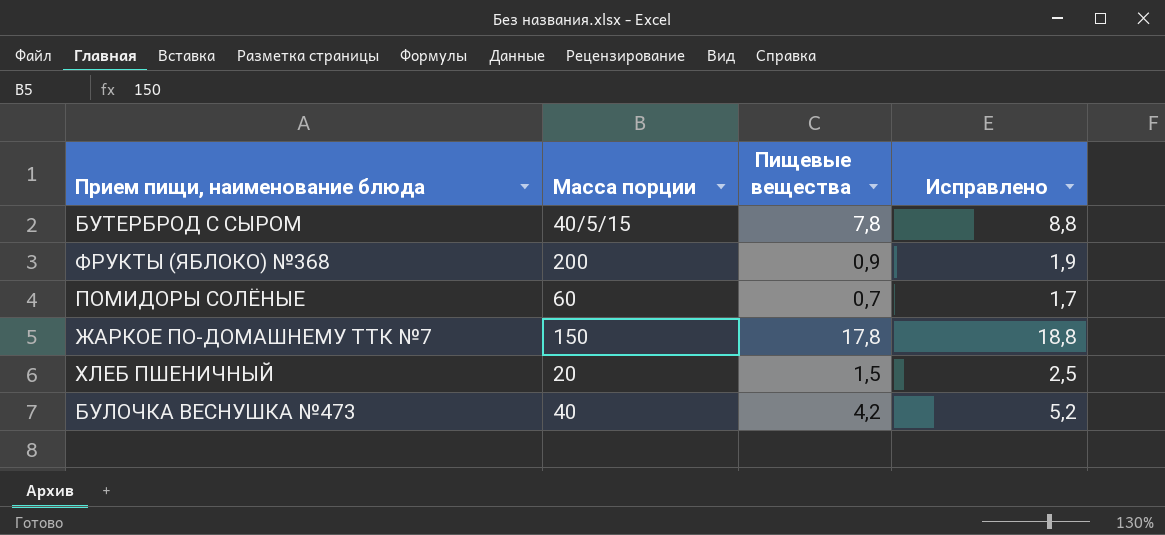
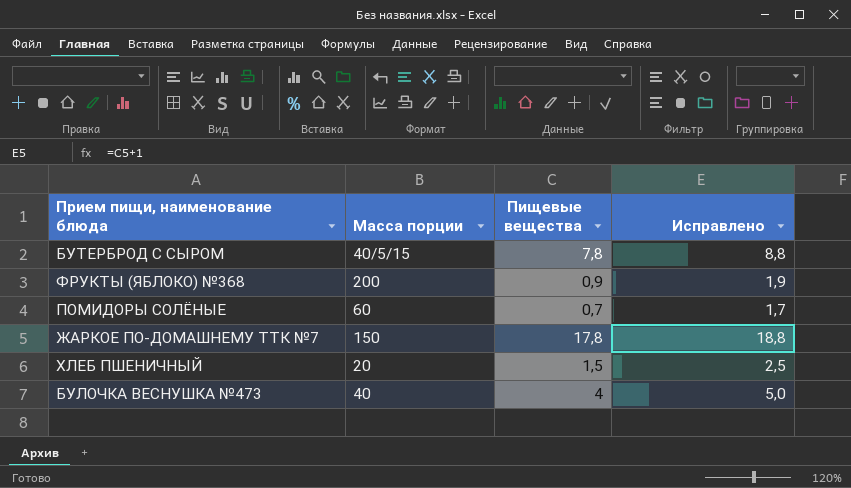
БУЛОЧКА ВЕСНУШКА №473 | Пищевые вещества: 4,2 -> 4
БУЛОЧКА ВЕСНУШКА №473 | Исправлено: 5,2 -> 5,0

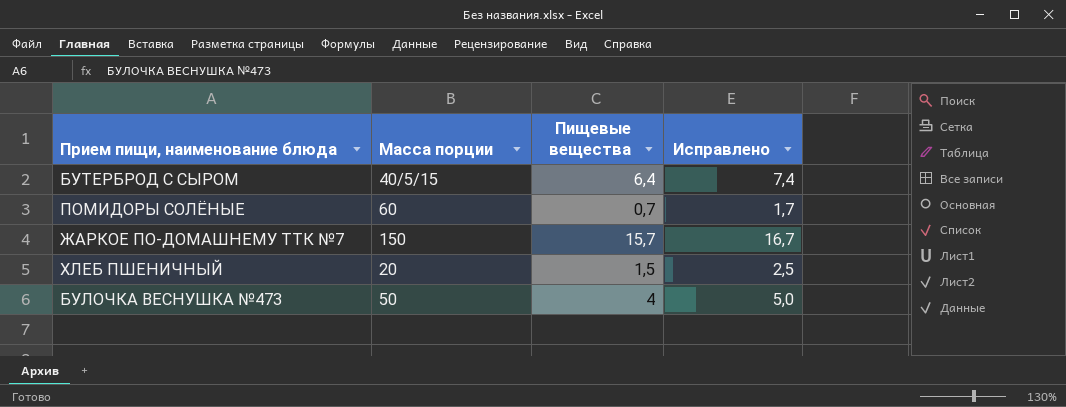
row ФРУКТЫ (ЯБЛОКО) №368: 200 | 0,9 | 1,9 -> none
БУТЕРБРОД С СЫРОМ | Пищевые вещества: 7,8 -> 6,4
БУТЕРБРОД С СЫРОМ | Исправлено: 8,8 -> 7,4
ЖАРКОЕ ПО-ДОМАШНЕМУ ТТК №7 | Пищевые вещества: 17,8 -> 15,7
ЖАРКОЕ ПО-ДОМАШНЕМУ ТТК №7 | Исправлено: 18,8 -> 16,7
БУЛОЧКА ВЕСНУШКА №473 | Масса порции: 40 -> 50

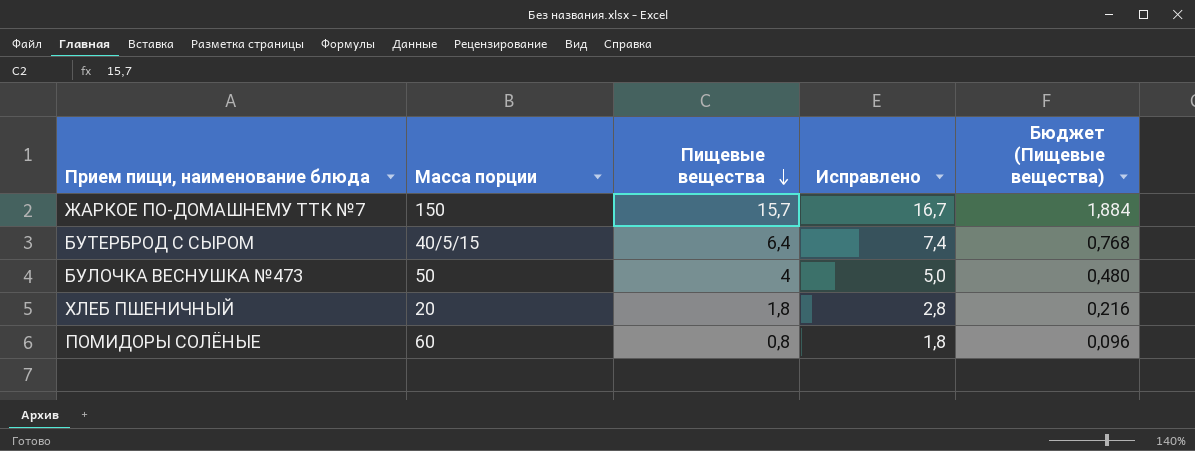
row order: none -> Пищевые вещества descending
column Бюджет (Пищевые вещества) | formula: none -> [Пищевые вещества] * 0,12
ХЛЕБ ПШЕНИЧНЫЙ | Пищевые вещества: 1,5 -> 1,8
ХЛЕБ ПШЕНИЧНЫЙ | Исправлено: 2,5 -> 2,8
ПОМИДОРЫ СОЛЁНЫЕ | Пищевые вещества: 0,7 -> 0,8
ПОМИДОРЫ СОЛЁНЫЕ | Исправлено: 1,7 -> 1,8

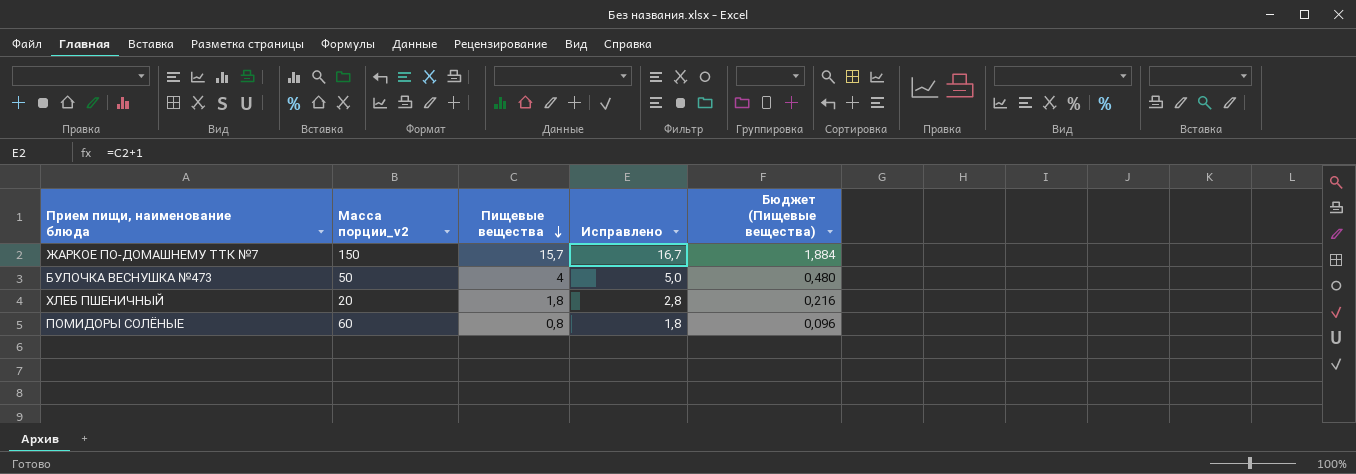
column name: Масса порции -> Масса порции_v2
row БУТЕРБРОД С СЫРОМ: 40/5/15 | 6,4 | 7,4 | 0,768 -> none

